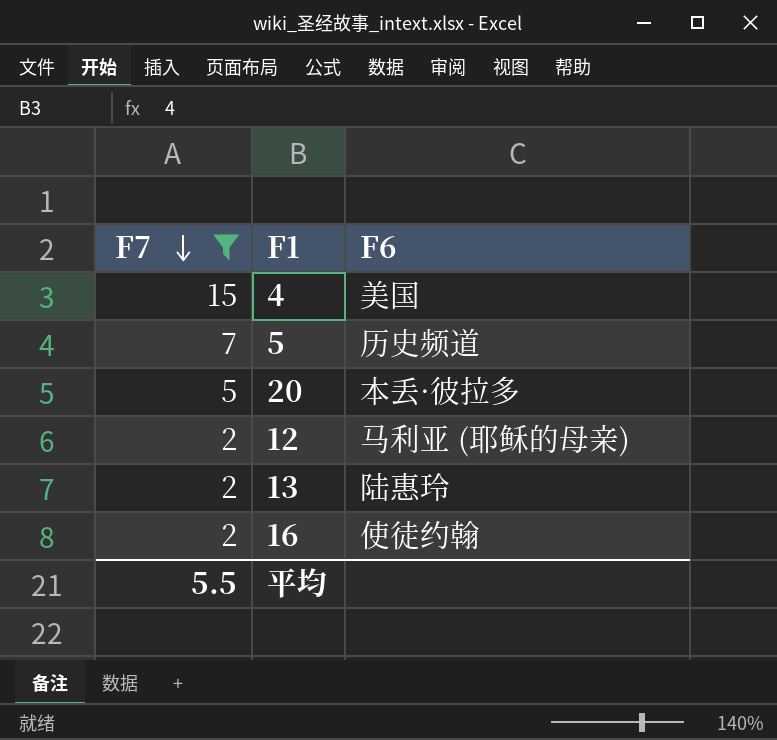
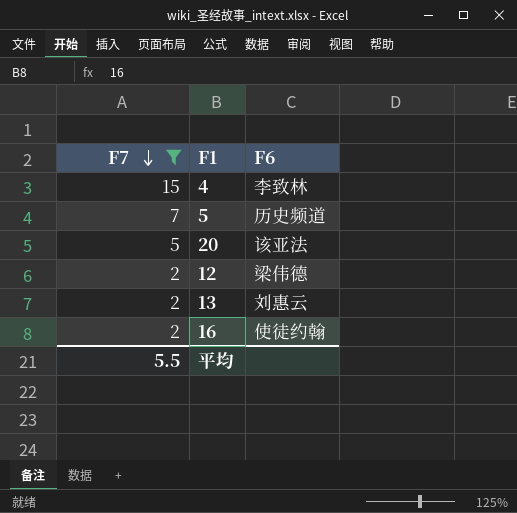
4 | F6: 美国 -> 李致林
20 | F6: 本丢·彼拉多 -> 该亚法
12 | F6: 马利亚 (耶稣的母亲) -> 梁伟德
13 | F6: 陆惠玲 -> 刘惠云

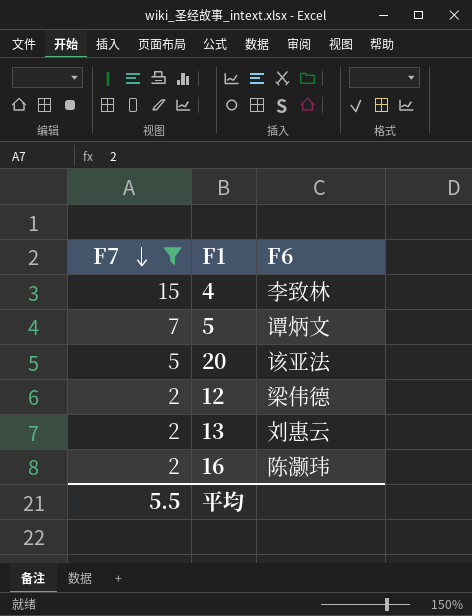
5 | F6: 历史频道 -> 谭炳文
16 | F6: 使徒约翰 -> 陈灏玮

